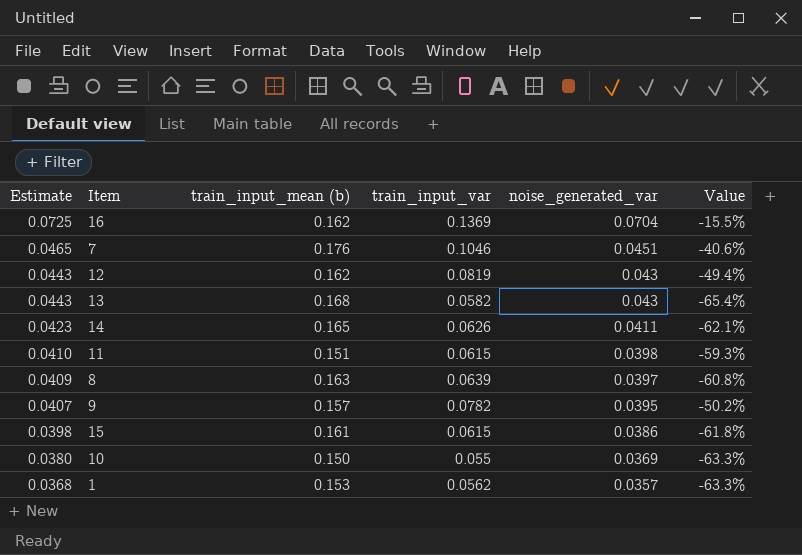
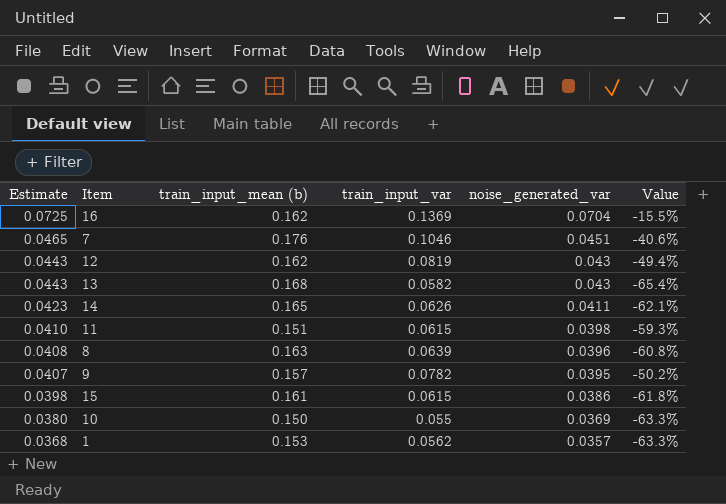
8 | Estimate: 0.0409 -> 0.0408
8 | noise_generated_var: 0.0397 -> 0.0396

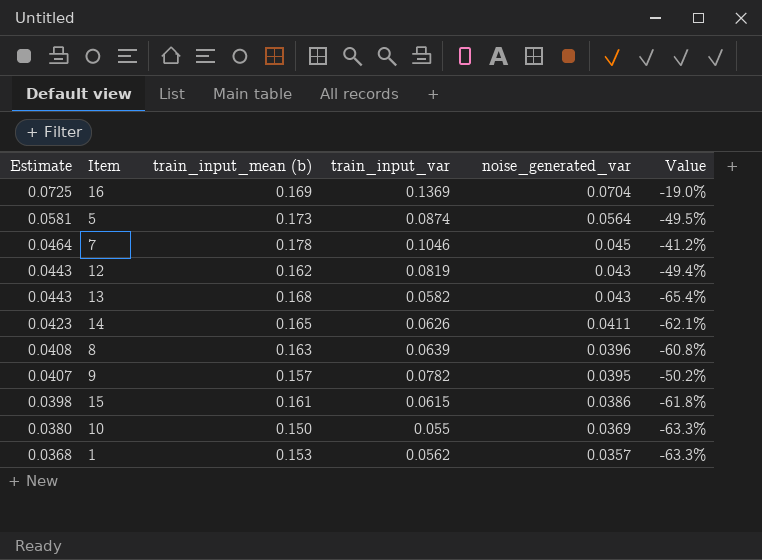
row 11: 0.0410 | 0.151 | 0.0615 | 0.0398 | -59.3% -> none
16 | train_input_mean (b): 0.162 -> 0.169
16 | Value: -15.5% -> -19.0%
row 5: none -> 0.0581 | 0.173 | 0.0874 | 0.0564 | -49.5%
7 | Estimate: 0.0465 -> 0.0464
7 | train_input_mean (b): 0.176 -> 0.178
7 | noise_generated_var: 0.0451 -> 0.045
7 | Value: -40.6% -> -41.2%

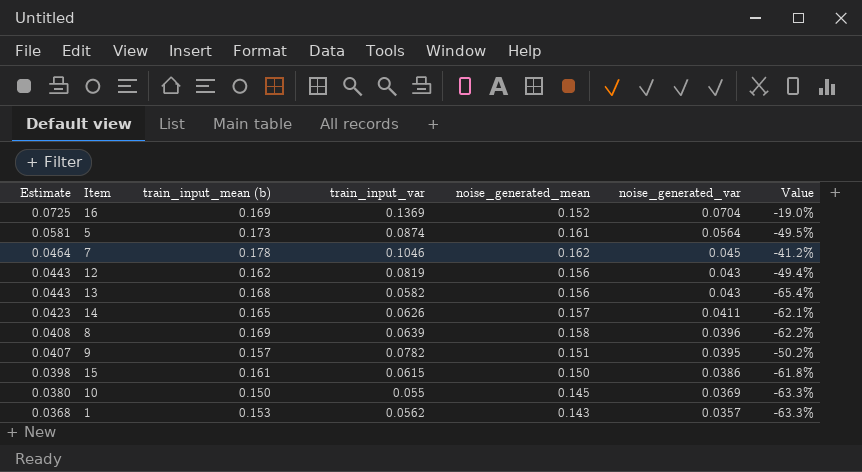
column noise_generated_mean | position: none -> 5
8 | train_input_mean (b): 0.163 -> 0.169
8 | Value: -60.8% -> -62.2%

